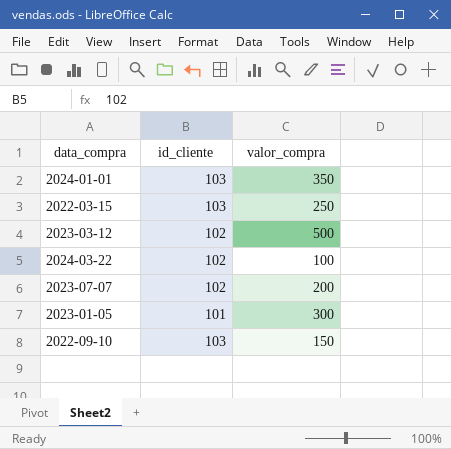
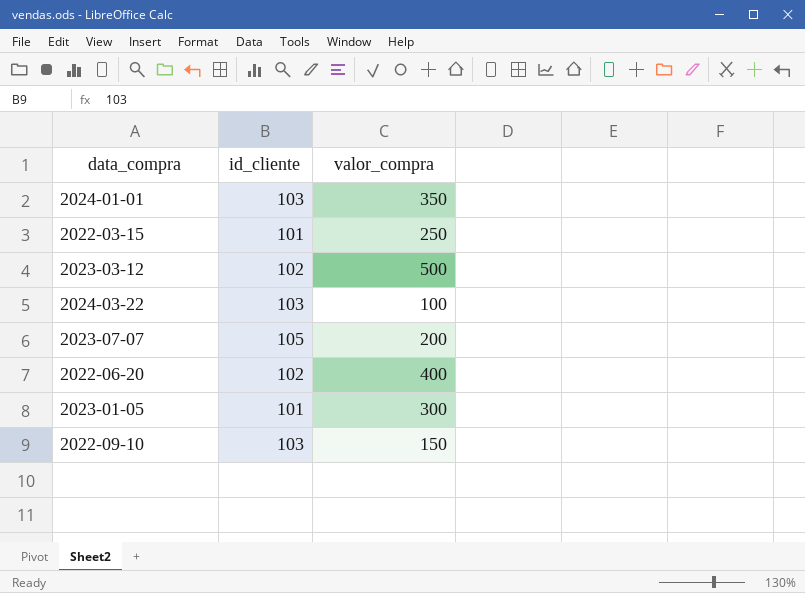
2022-03-15 | id_cliente: 103 -> 101
2024-03-22 | id_cliente: 102 -> 103
2023-07-07 | id_cliente: 102 -> 105
row 2022-06-20: none -> 102 | 400

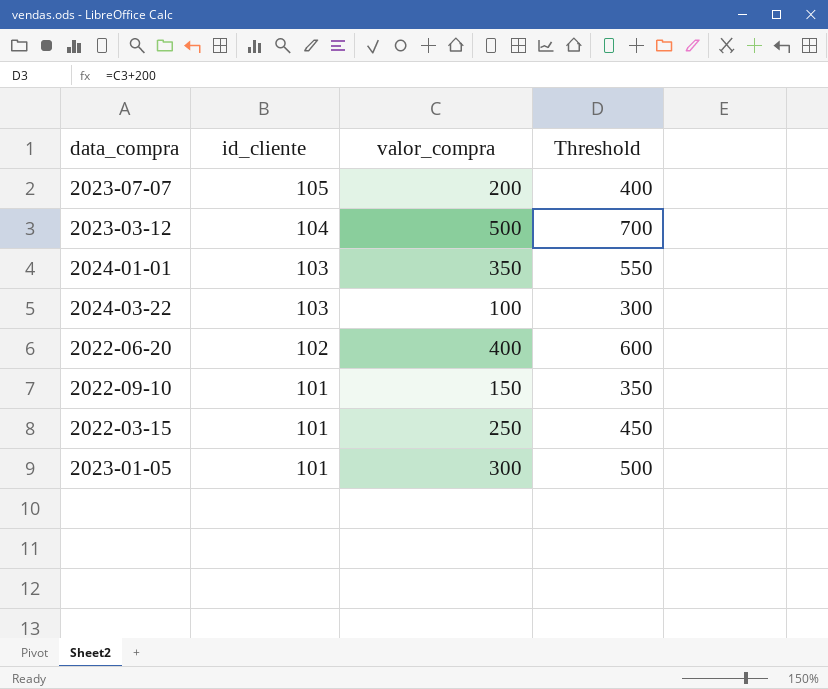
row order: none -> id_cliente descending
column Threshold | formula: none -> [valor_compra] + 200
2023-03-12 | id_cliente: 102 -> 104
2022-09-10 | id_cliente: 103 -> 101

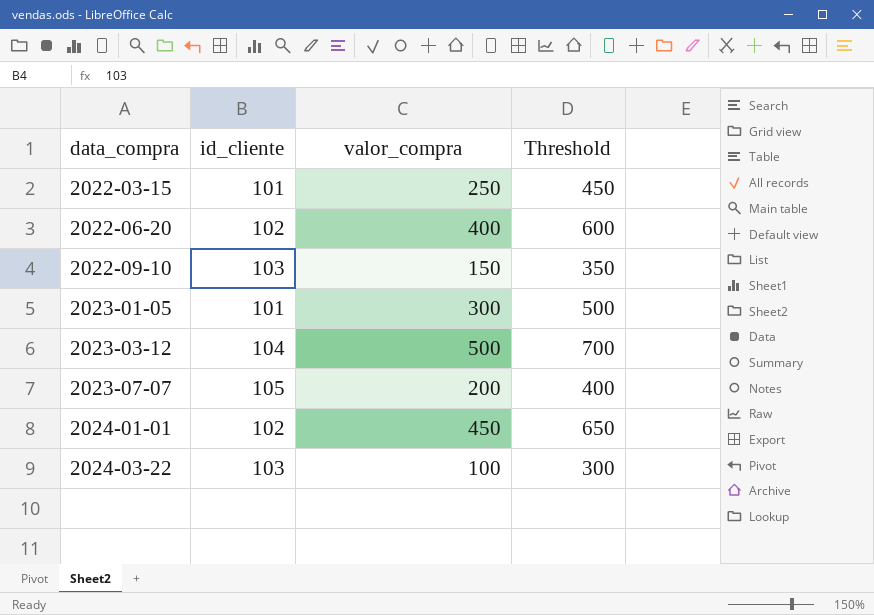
row order: id_cliente descending -> data_compra ascending
2022-09-10 | id_cliente: 101 -> 103
2024-01-01 | id_cliente: 103 -> 102
2024-01-01 | valor_compra: 350 -> 450
2024-01-01 | Threshold: 550 -> 650

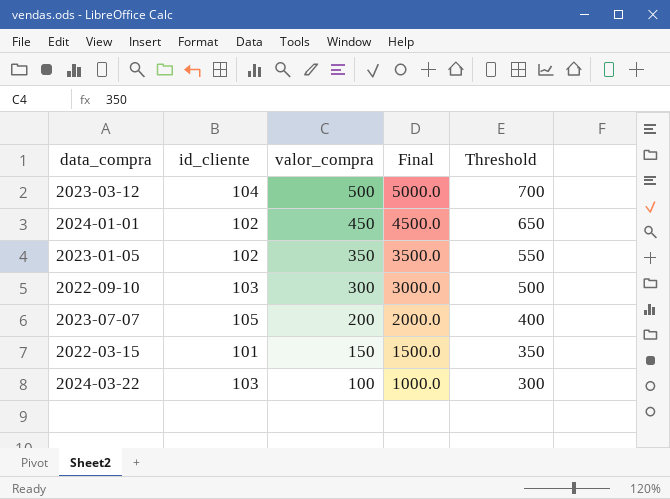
row order: data_compra ascending -> valor_compra descending
column Final | formula: none -> [valor_compra] * 10
row 2022-06-20: 102 | 400 | 600 -> none
2023-01-05 | id_cliente: 101 -> 102
2023-01-05 | valor_compra: 300 -> 350
2023-01-05 | Threshold: 500 -> 550
2022-09-10 | valor_compra: 150 -> 300
2022-09-10 | Threshold: 350 -> 500
2022-03-15 | valor_compra: 250 -> 150
2022-03-15 | Threshold: 450 -> 350

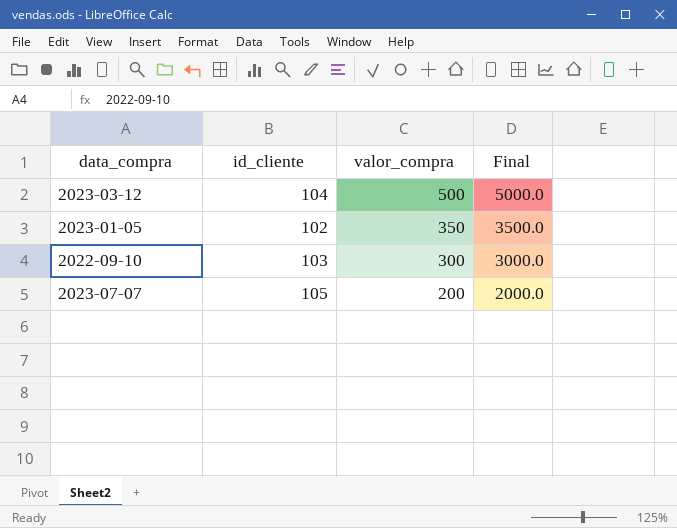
column Threshold | formula: [valor_compra] + 200 -> none
row 2024-01-01: 102 | 450 | 4500.0 | 650 -> none
row 2022-03-15: 101 | 150 | 1500.0 | 350 -> none
row 2024-03-22: 103 | 100 | 1000.0 | 300 -> none

